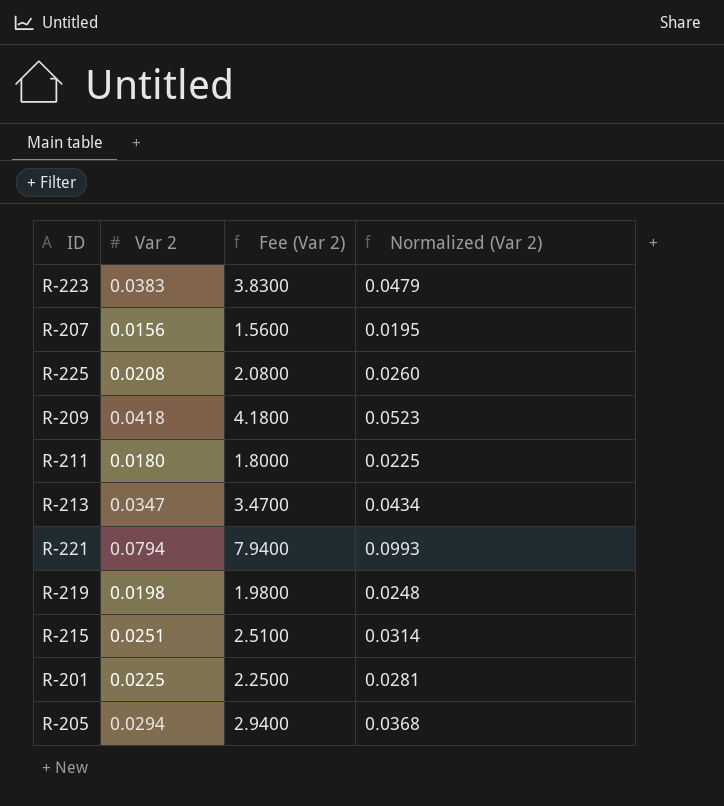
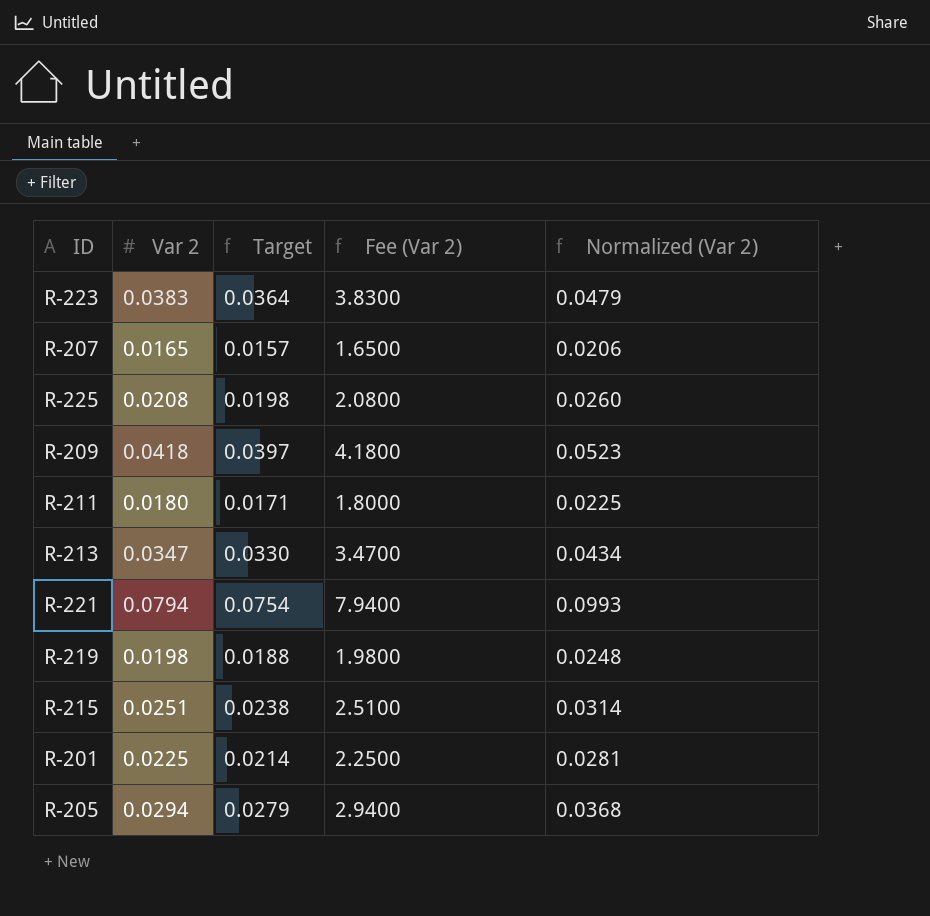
column Target | formula: none -> [Var 2] * 0.95
R-207 | Var 2: 0.0156 -> 0.0165
R-207 | Fee (Var 2): 1.5600 -> 1.6500
R-207 | Normalized (Var 2): 0.0195 -> 0.0206

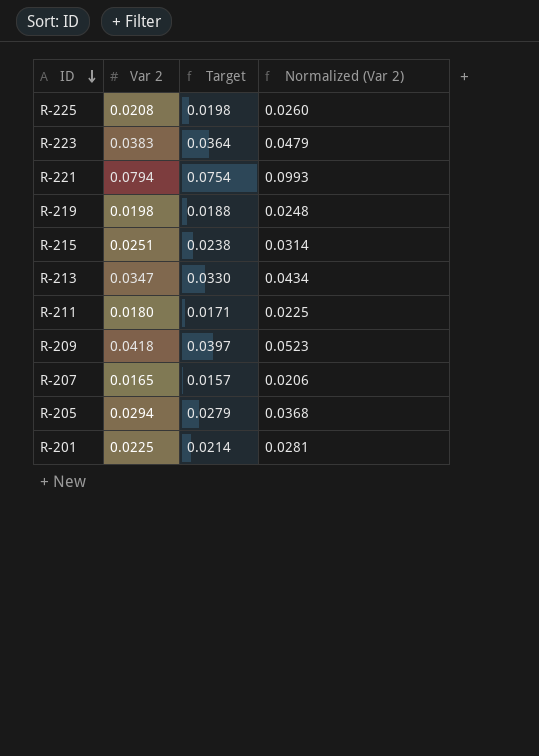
row order: none -> ID descending
column Fee (Var 2) | formula: [Var 2] * 100 -> none

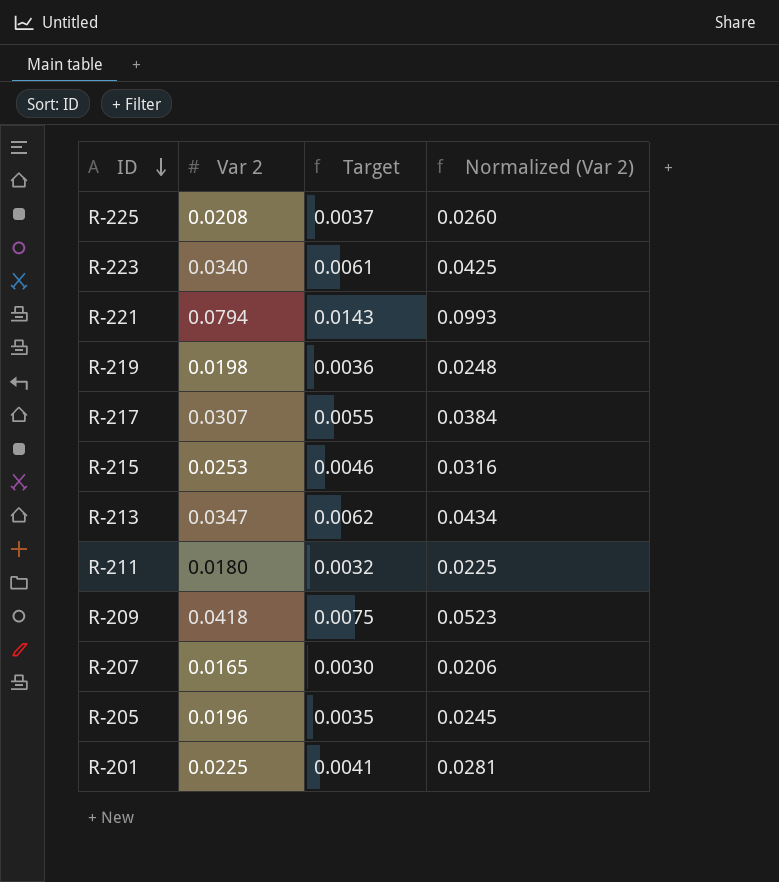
column Target | formula: [Var 2] * 0.95 -> [Var 2] * 0.18
R-223 | Var 2: 0.0383 -> 0.0340
R-223 | Normalized (Var 2): 0.0479 -> 0.0425
row R-217: none -> 0.0307 | 0.0055 | 0.0384
R-215 | Var 2: 0.0251 -> 0.0253
R-215 | Normalized (Var 2): 0.0314 -> 0.0316
R-205 | Var 2: 0.0294 -> 0.0196
R-205 | Normalized (Var 2): 0.0368 -> 0.0245

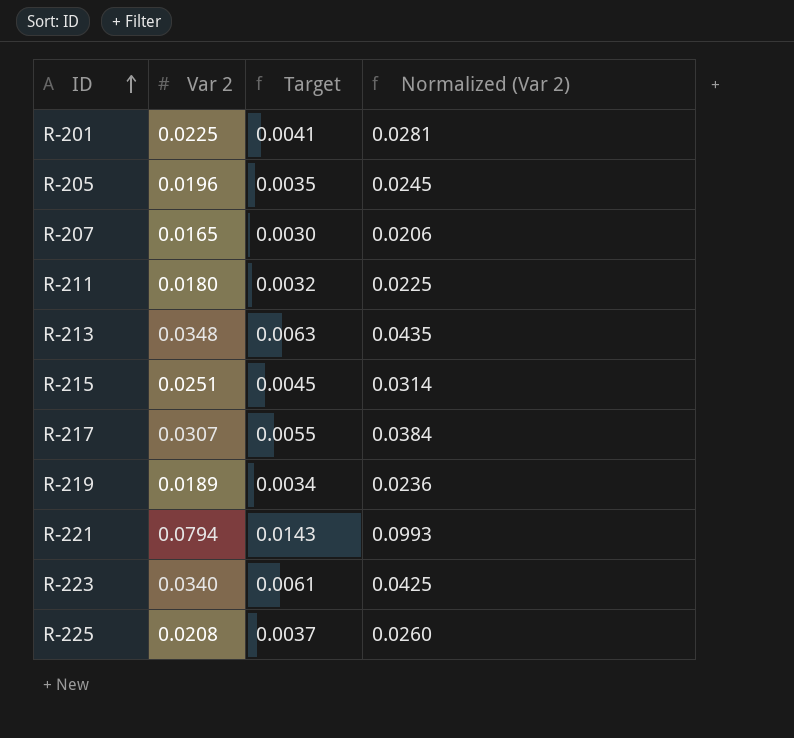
row order: ID descending -> ID ascending
row R-209: 0.0418 | 0.0075 | 0.0523 -> none
R-213 | Var 2: 0.0347 -> 0.0348
R-213 | Target: 0.0062 -> 0.0063
R-213 | Normalized (Var 2): 0.0434 -> 0.0435
R-215 | Var 2: 0.0253 -> 0.0251
R-215 | Target: 0.0046 -> 0.0045
R-215 | Normalized (Var 2): 0.0316 -> 0.0314
R-219 | Var 2: 0.0198 -> 0.0189
R-219 | Target: 0.0036 -> 0.0034
R-219 | Normalized (Var 2): 0.0248 -> 0.0236

